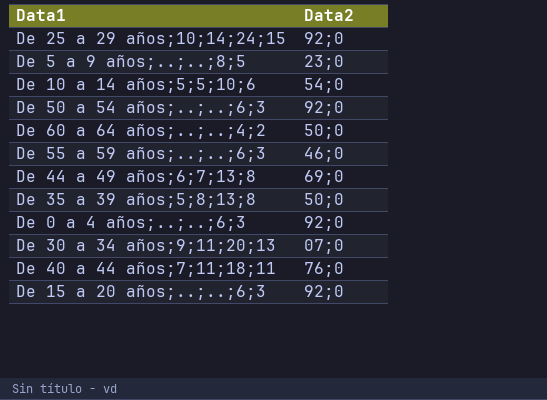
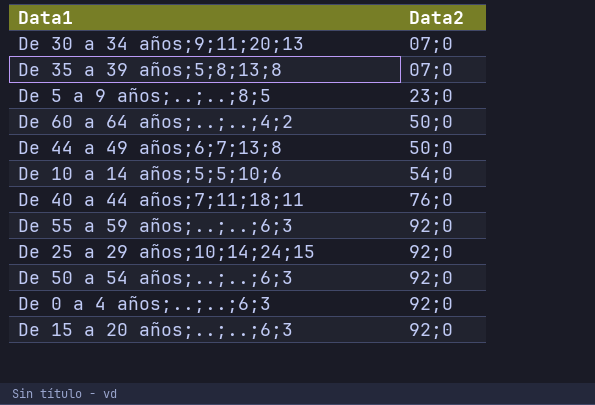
row order: none -> Data2 ascending
De 35 a 39 años;5;8;13;8 | Data2: 50;0 -> 07;0
De 44 a 49 años;6;7;13;8 | Data2: 69;0 -> 50;0
De 55 a 59 años;..;..;6;3 | Data2: 46;0 -> 92;0

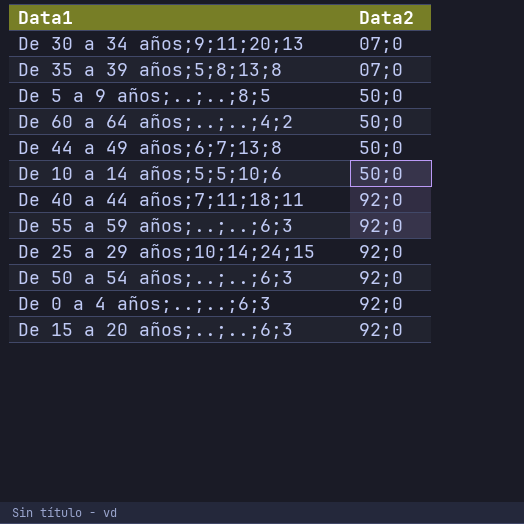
De 5 a 9 años;..;..;8;5 | Data2: 23;0 -> 50;0
De 10 a 14 años;5;5;10;6 | Data2: 54;0 -> 50;0
De 40 a 44 años;7;11;18;11 | Data2: 76;0 -> 92;0

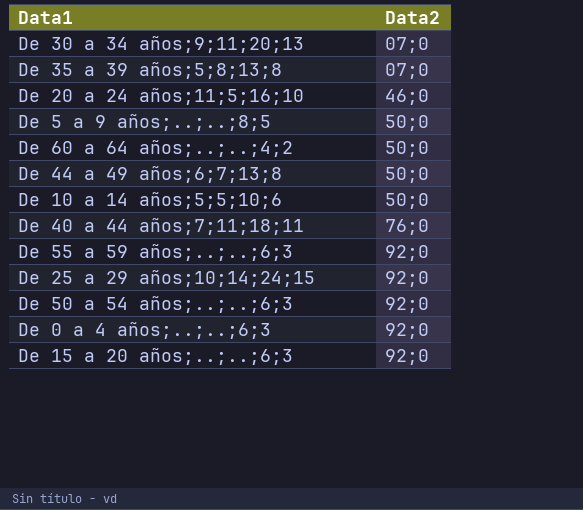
row De 20 a 24 años;11;5;16;10: none -> 46;0
De 40 a 44 años;7;11;18;11 | Data2: 92;0 -> 76;0

